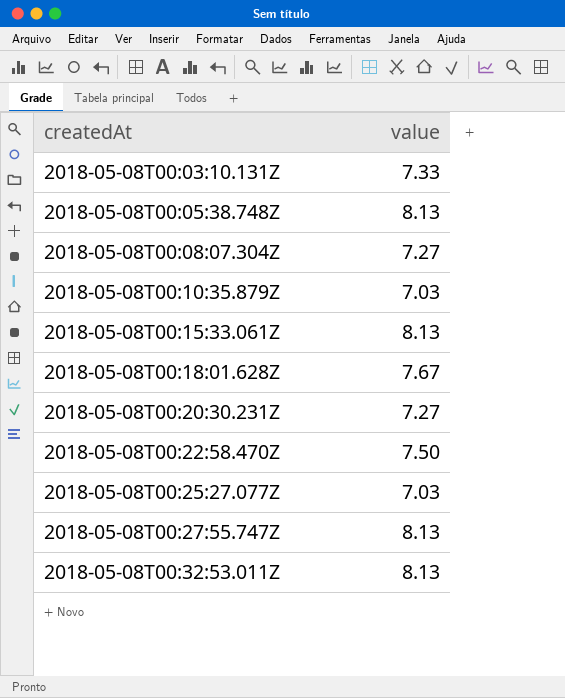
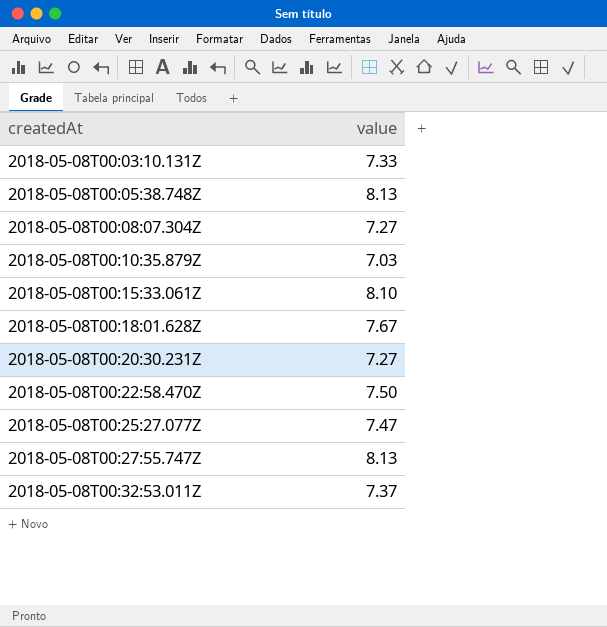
2018-05-08T00:15:33.061Z | value: 8.13 -> 8.10
2018-05-08T00:25:27.077Z | value: 7.03 -> 7.47
2018-05-08T00:32:53.011Z | value: 8.13 -> 7.37

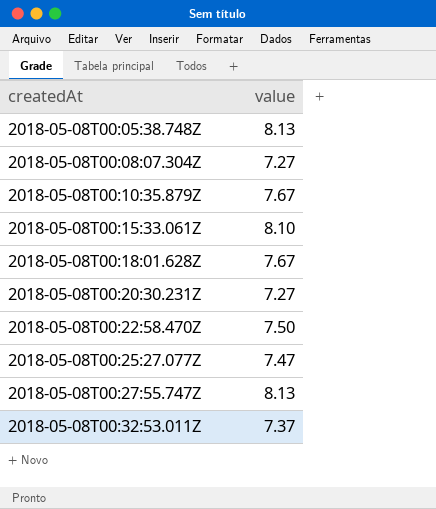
row 2018-05-08T00:03:10.131Z: 7.33 -> none
2018-05-08T00:10:35.879Z | value: 7.03 -> 7.67

